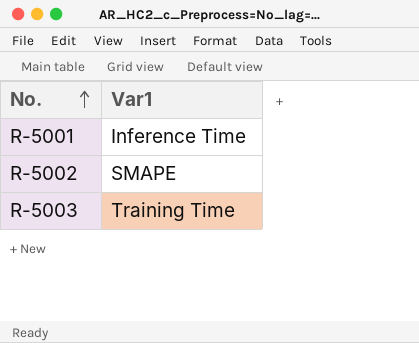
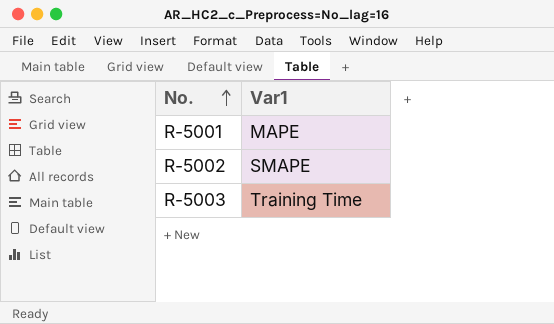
R-5001 | Var1: Inference Time -> MAPE

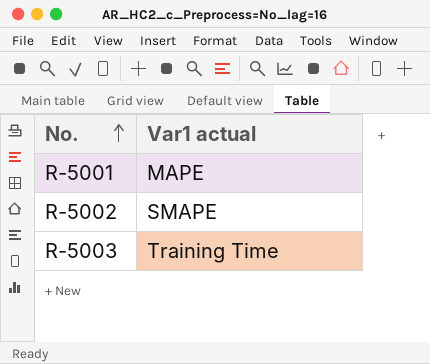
column name: Var1 -> Var1 actual

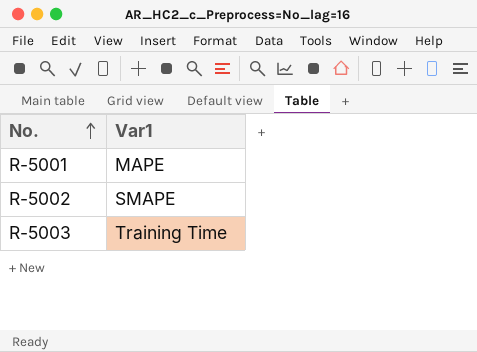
column name: Var1 actual -> Var1

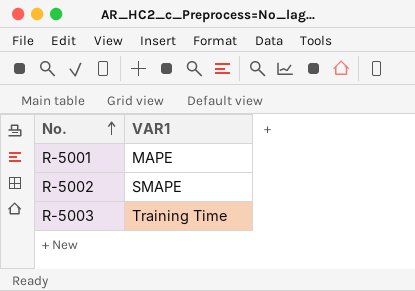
column name: Var1 -> VAR1

